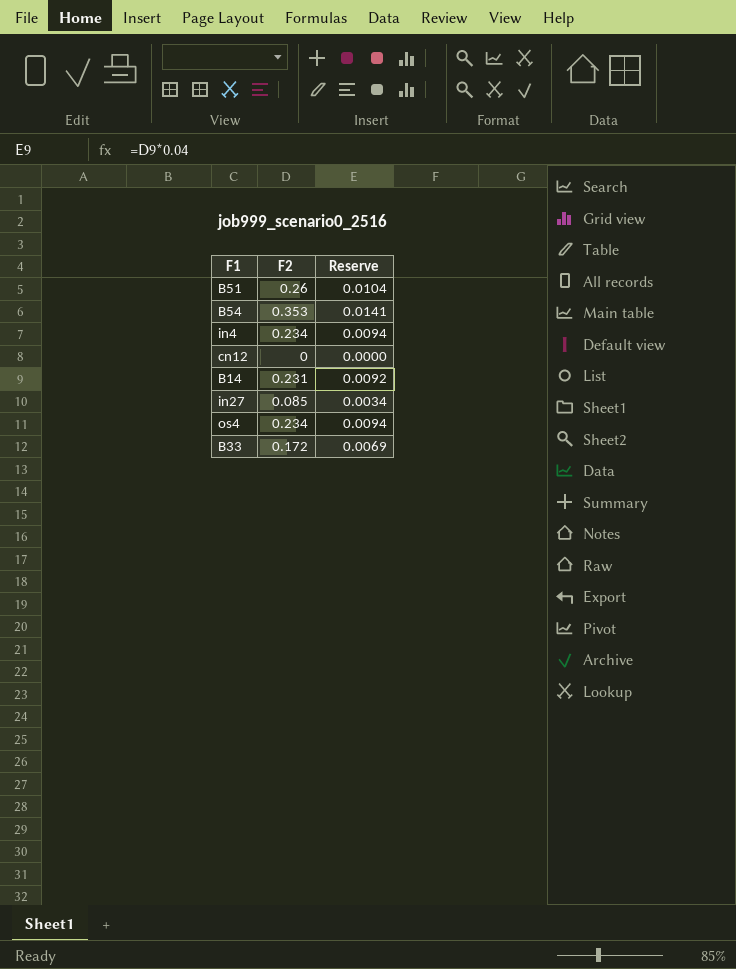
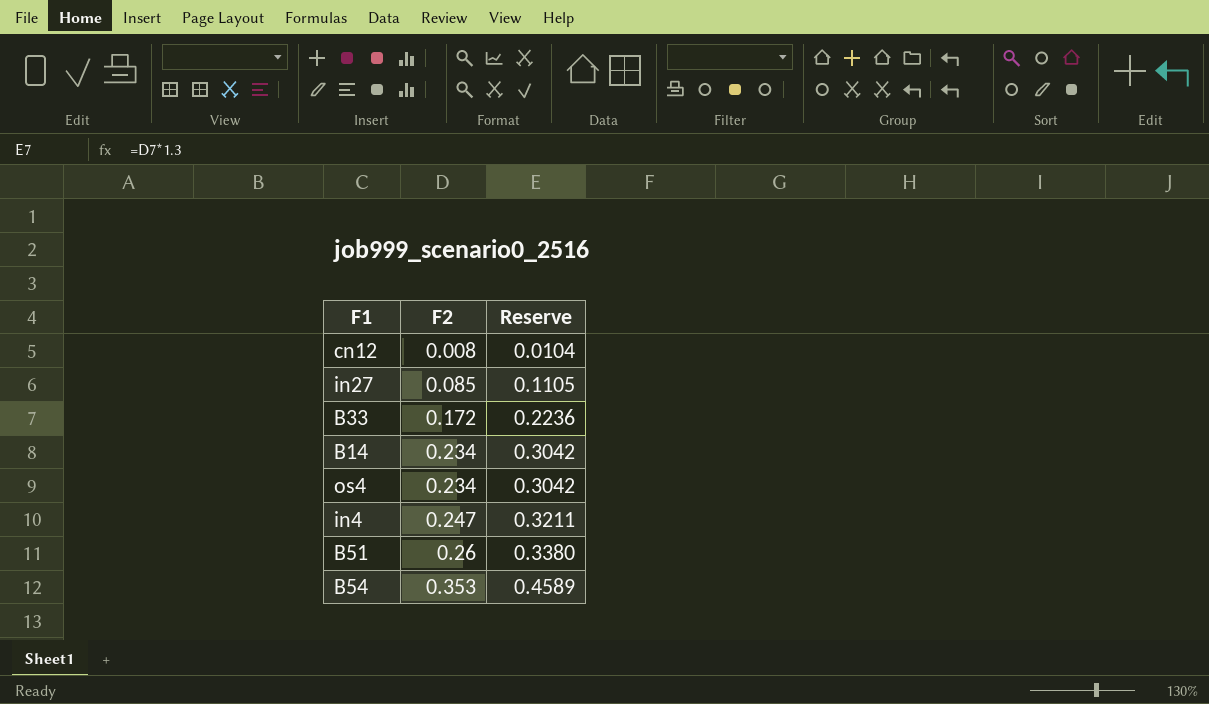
row order: none -> F2 ascending
column Reserve | formula: [F2] * 0.04 -> [F2] * 1.3
cn12 | F2: 0 -> 0.008
B14 | F2: 0.231 -> 0.234
in4 | F2: 0.234 -> 0.247

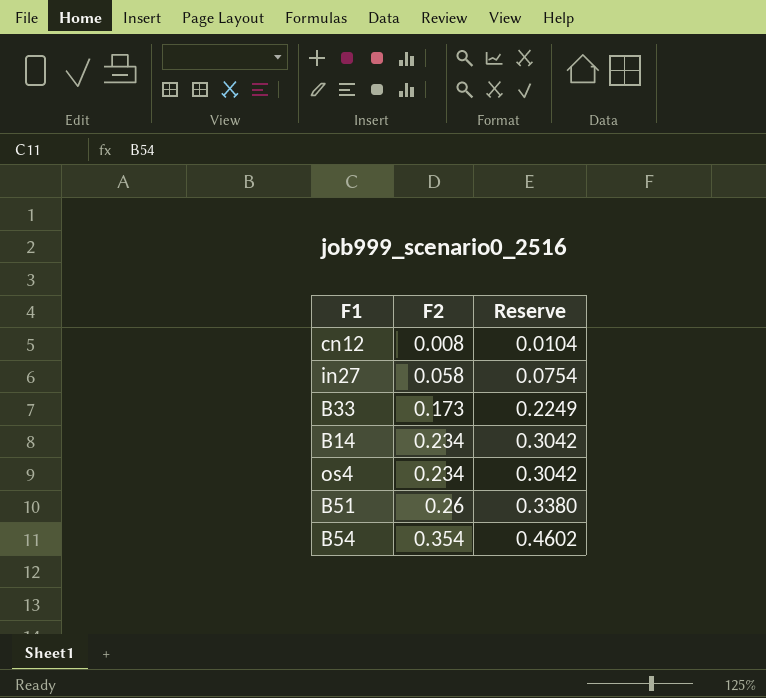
row in4: 0.247 | 0.3211 -> none
in27 | F2: 0.085 -> 0.058
in27 | Reserve: 0.1105 -> 0.0754
B33 | F2: 0.172 -> 0.173
B33 | Reserve: 0.2236 -> 0.2249
B54 | F2: 0.353 -> 0.354
B54 | Reserve: 0.4589 -> 0.4602

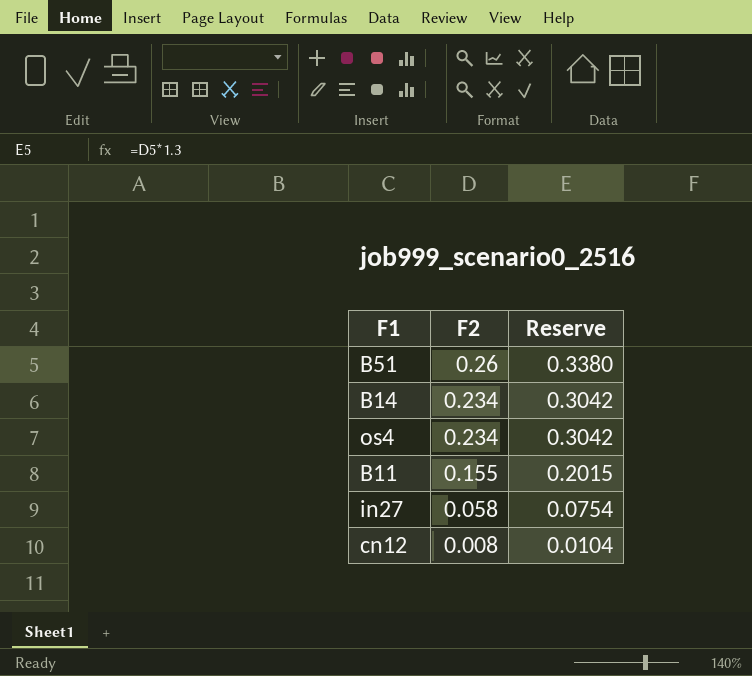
row order: F2 ascending -> F2 descending
row B33: 0.173 | 0.2249 -> none
row B54: 0.354 | 0.4602 -> none
row B11: none -> 0.155 | 0.2015

